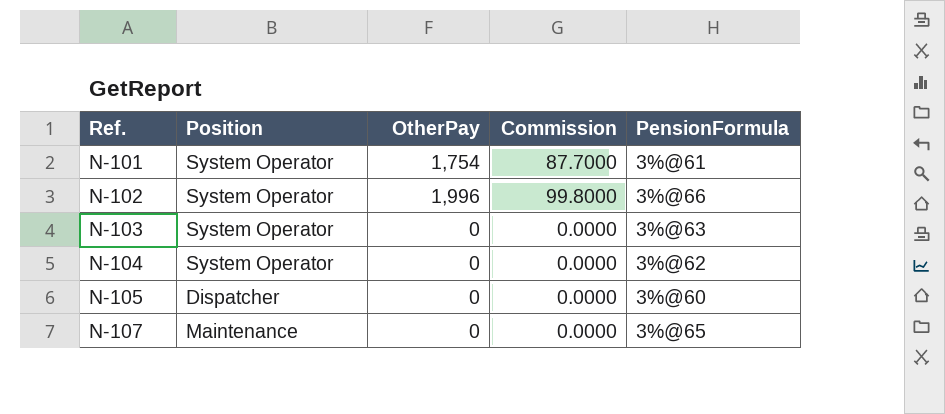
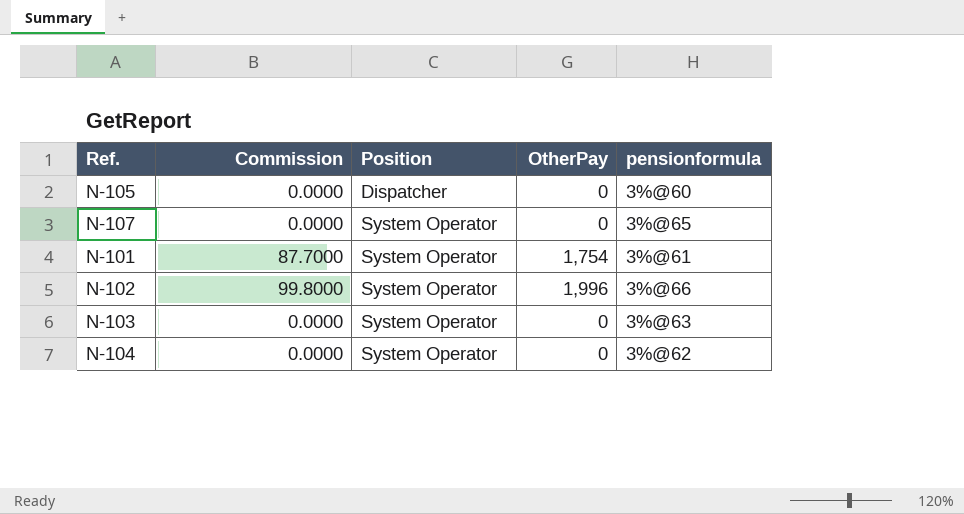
row order: Ref. ascending -> Position ascending
column Commission | position: 4 -> 2
column name: PensionFormula -> pensionformula
N-107 | Position: Maintenance -> System Operator

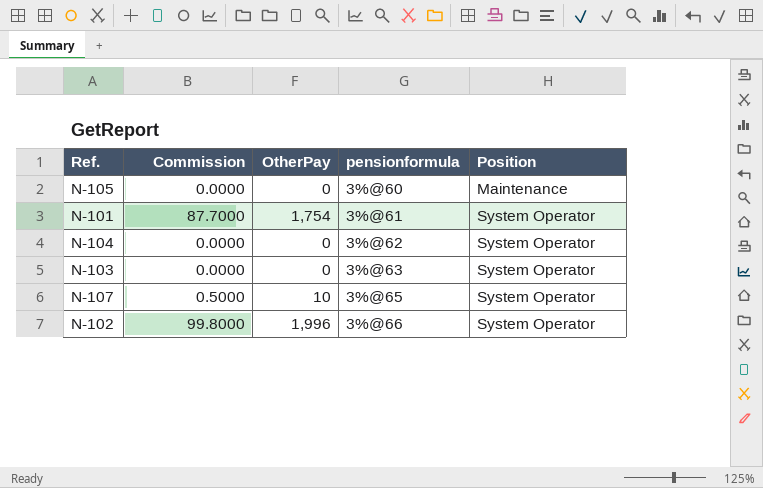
row order: Position ascending -> pensionformula ascending
column Position | position: 3 -> 5
N-105 | Position: Dispatcher -> Maintenance
N-107 | Commission: 0.0000 -> 0.5000
N-107 | OtherPay: 0 -> 10

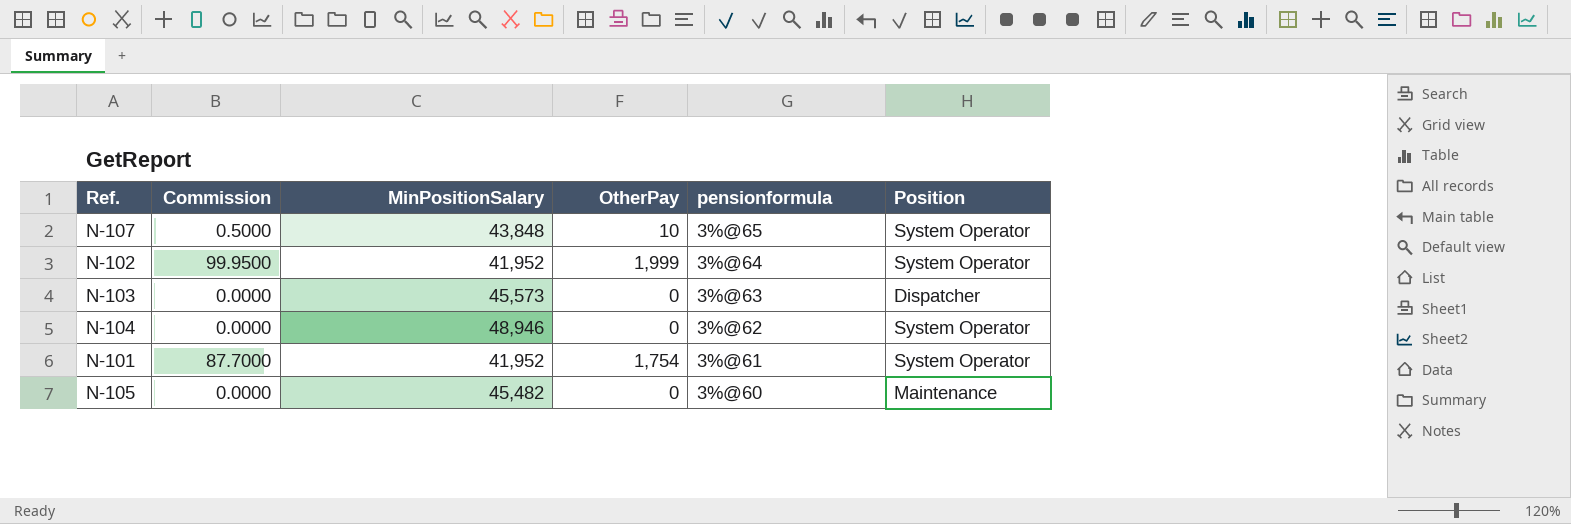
row order: pensionformula ascending -> pensionformula descending
column MinPositionSalary | position: none -> 3
N-102 | Commission: 99.8000 -> 99.9500
N-102 | OtherPay: 1,996 -> 1,999
N-102 | pensionformula: 3%@66 -> 3%@64
N-103 | Position: System Operator -> Dispatcher

